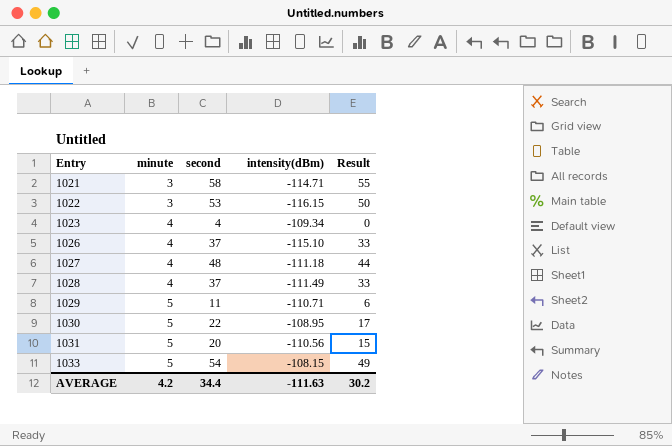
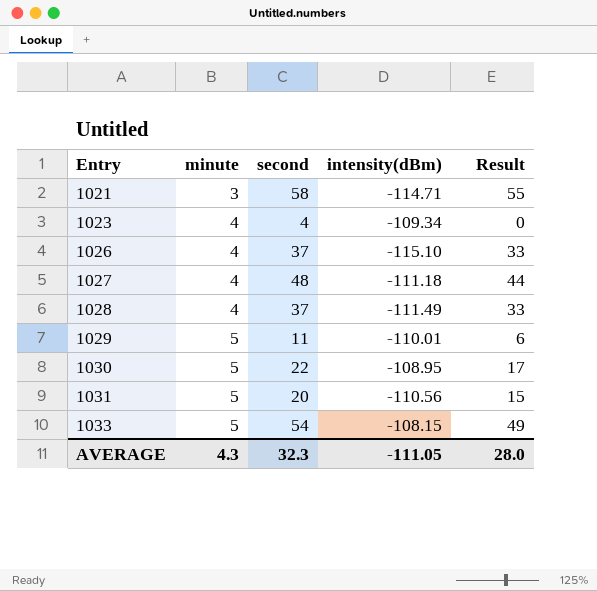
row 1022: 3 | 53 | -116.15 | 50 -> none
1029 | intensity(dBm): -110.71 -> -110.01
AVERAGE | minute: 4.2 -> 4.3
AVERAGE | second: 34.4 -> 32.3
AVERAGE | intensity(dBm): -111.63 -> -111.05
AVERAGE | Result: 30.2 -> 28.0

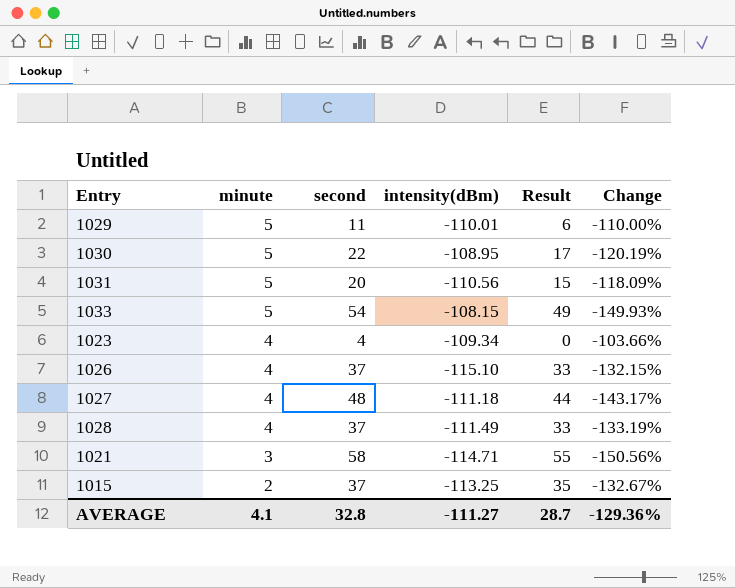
row order: Entry ascending -> minute descending
column Change | formula: none -> ([second] - [intensity(dBm)]) / [intensity(dBm)]
row 1015: none -> 2 | 37 | -113.25 | 35 | -132.67%
AVERAGE | minute: 4.3 -> 4.1
AVERAGE | second: 32.3 -> 32.8
AVERAGE | intensity(dBm): -111.05 -> -111.27
AVERAGE | Result: 28.0 -> 28.7

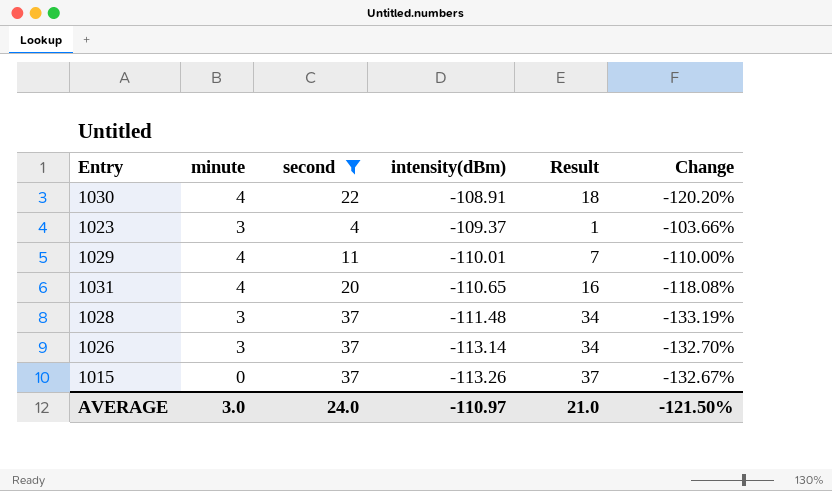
filter: none -> second <= 37
row order: minute descending -> intensity(dBm) descending
1030 | minute: 5 -> 4
1030 | intensity(dBm): -108.95 -> -108.91
1030 | Result: 17 -> 18
1030 | Change: -120.19% -> -120.20%
1023 | minute: 4 -> 3
1023 | intensity(dBm): -109.34 -> -109.37
1023 | Result: 0 -> 1
1029 | minute: 5 -> 4
1029 | Result: 6 -> 7
1031 | minute: 5 -> 4
1031 | intensity(dBm): -110.56 -> -110.65
1031 | Result: 15 -> 16
1031 | Change: -118.09% -> -118.08%
1028 | minute: 4 -> 3
1028 | intensity(dBm): -111.49 -> -111.48
1028 | Result: 33 -> 34
1026 | minute: 4 -> 3
1026 | intensity(dBm): -115.10 -> -113.14
1026 | Result: 33 -> 34
1026 | Change: -132.15% -> -132.70%
1015 | minute: 2 -> 0
1015 | intensity(dBm): -113.25 -> -113.26
1015 | Result: 35 -> 37
AVERAGE | minute: 4.1 -> 3.0
AVERAGE | second: 32.8 -> 24.0
AVERAGE | intensity(dBm): -111.27 -> -110.97
AVERAGE | Result: 28.7 -> 21.0
AVERAGE | Change: -129.36% -> -121.50%

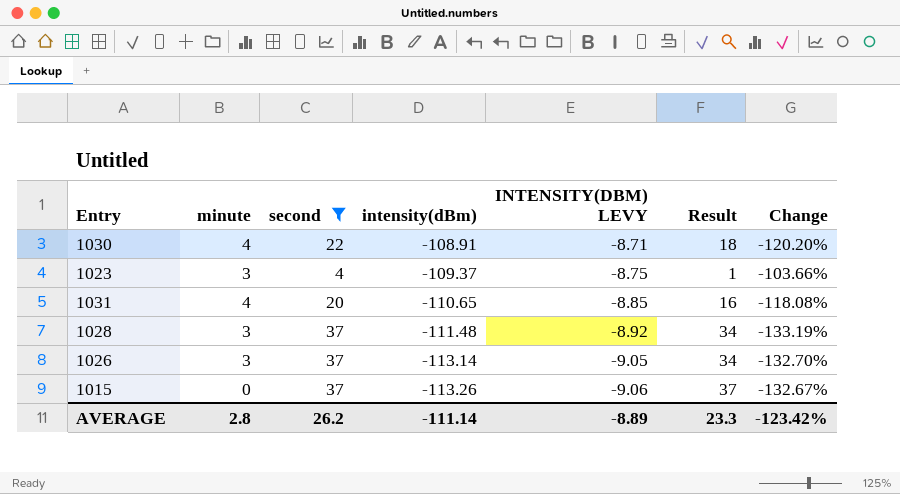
column INTENSITY(DBM) LEVY | formula: none -> [intensity(dBm)] * 0.08
row 1029: 4 | 11 | -110.01 | 7 | -110.00% -> none
AVERAGE | minute: 3.0 -> 2.8
AVERAGE | second: 24.0 -> 26.2
AVERAGE | intensity(dBm): -110.97 -> -111.14
AVERAGE | Result: 21.0 -> 23.3
AVERAGE | Change: -121.50% -> -123.42%

